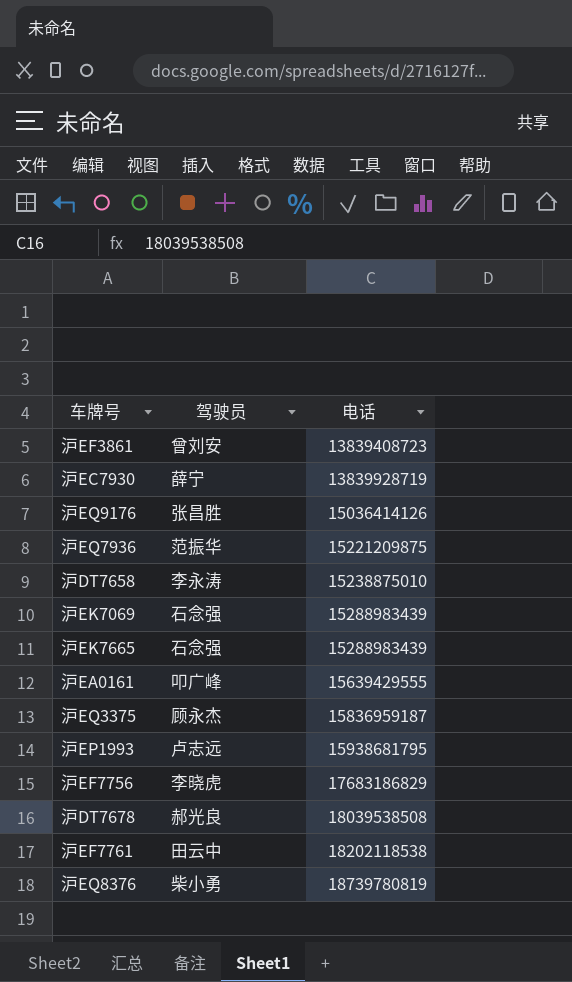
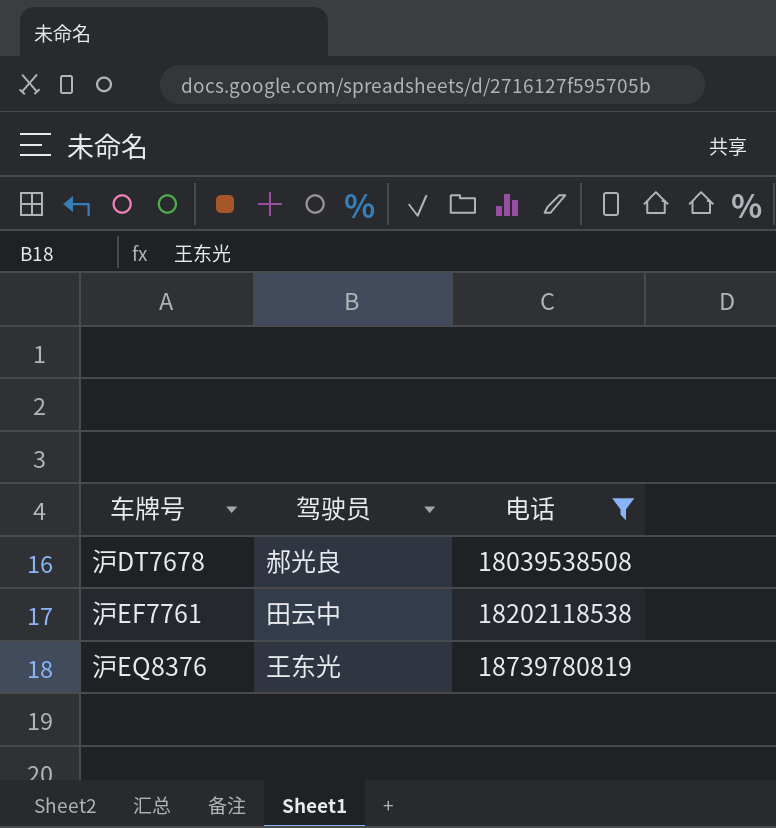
filter: none -> 电话 >= 18039538508
沪EQ8376 | 驾驶员: 柴小勇 -> 王东光

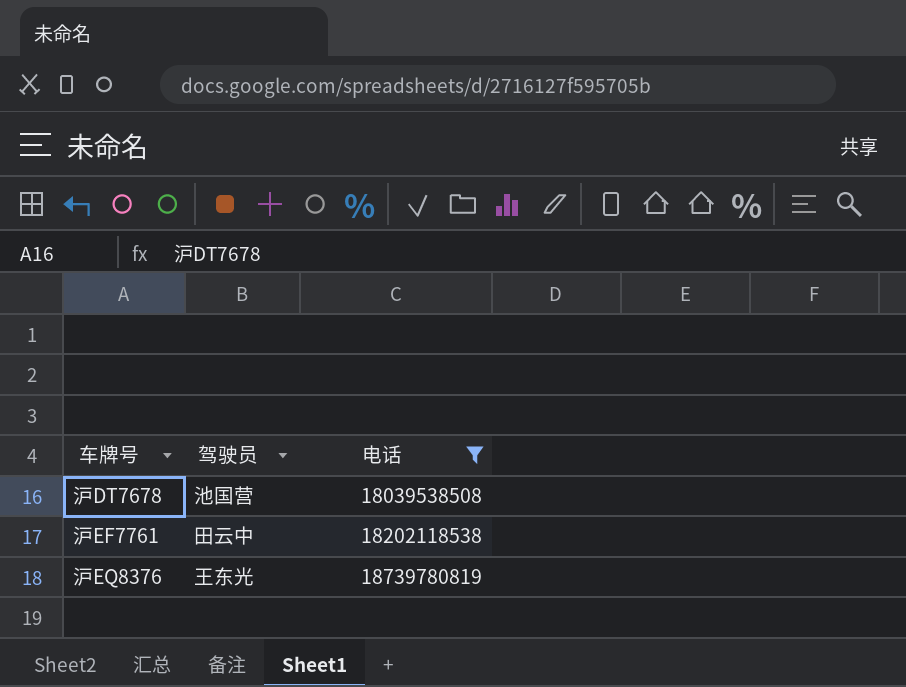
沪DT7678 | 驾驶员: 郝光良 -> 池国营

